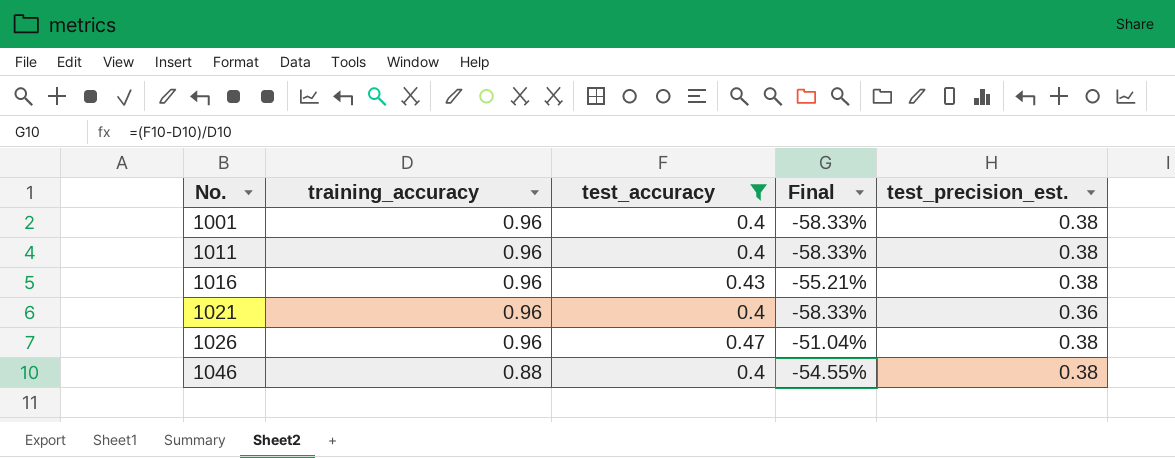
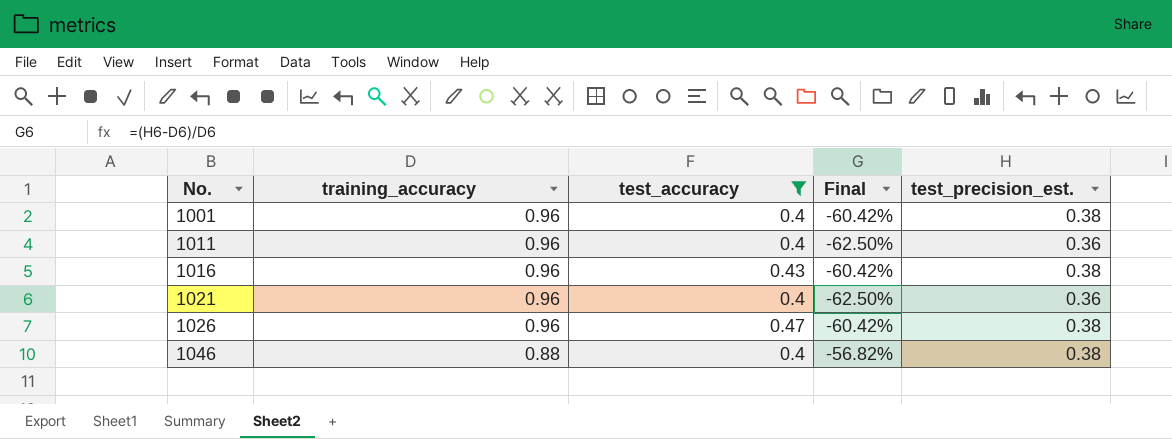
column Final | formula: ([test_accuracy] - [training_accuracy]) / [training_accuracy] -> ([test_precision_est.] - [training_accuracy]) / [training_accuracy]
1011 | test_precision_est.: 0.38 -> 0.36

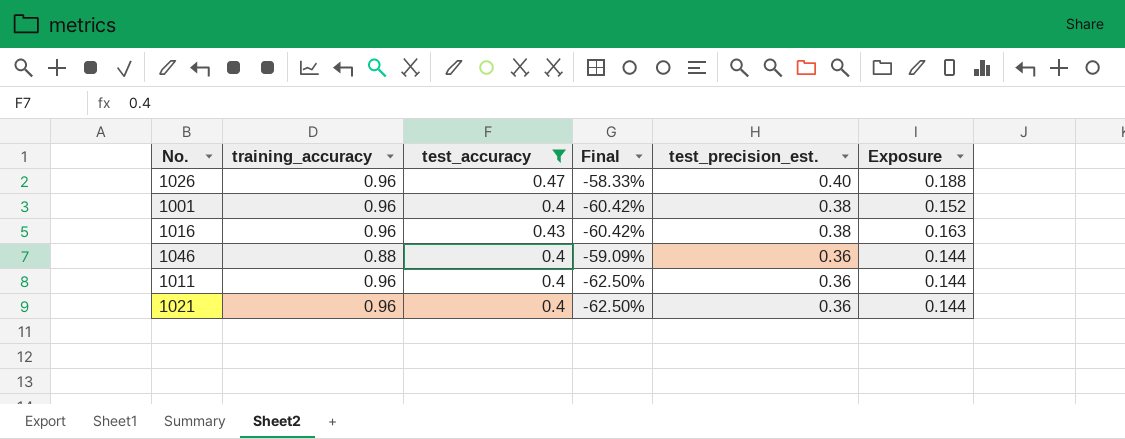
row order: No. ascending -> test_precision_est. descending
column Exposure | formula: none -> [test_accuracy] * [test_precision_est.]
1026 | Final: -60.42% -> -58.33%
1026 | test_precision_est.: 0.38 -> 0.40
1046 | Final: -56.82% -> -59.09%
1046 | test_precision_est.: 0.38 -> 0.36

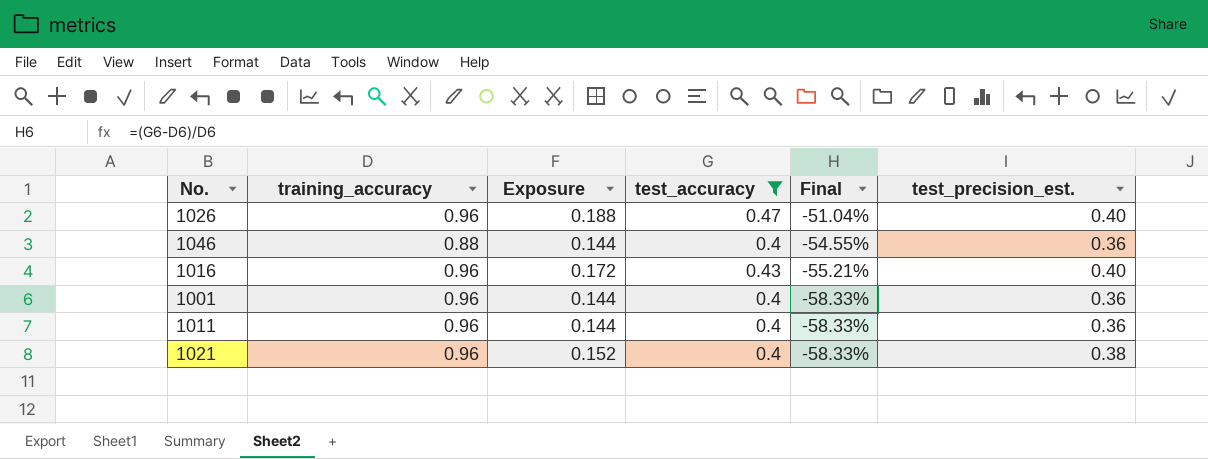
row order: test_precision_est. descending -> Final descending
column Exposure | position: 6 -> 3
column Final | formula: ([test_precision_est.] - [training_accuracy]) / [training_accuracy] -> ([test_accuracy] - [training_accuracy]) / [training_accuracy]
1016 | Exposure: 0.163 -> 0.172
1016 | test_precision_est.: 0.38 -> 0.40
1001 | Exposure: 0.152 -> 0.144
1001 | test_precision_est.: 0.38 -> 0.36
1021 | Exposure: 0.144 -> 0.152
1021 | test_precision_est.: 0.36 -> 0.38

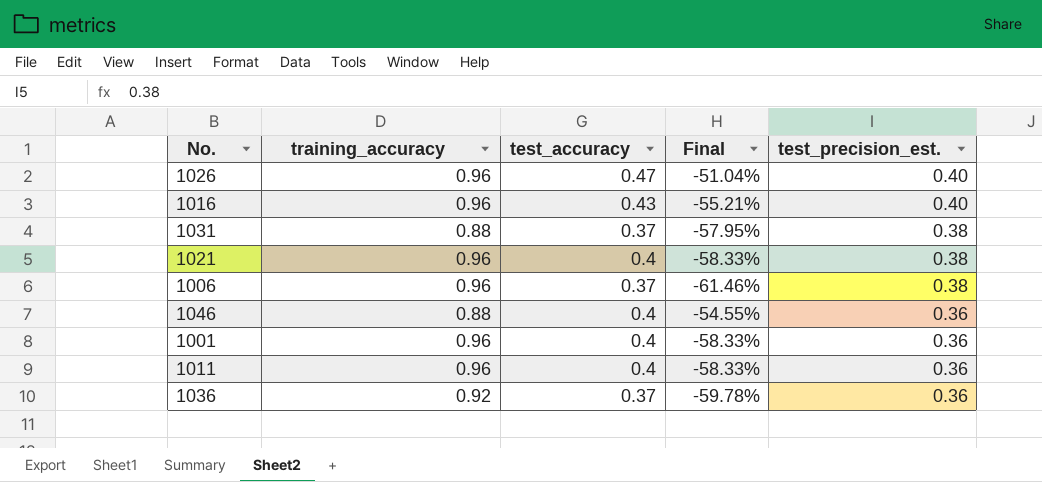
filter: test_accuracy != 0.37 -> none
row order: Final descending -> test_precision_est. descending
column Exposure | formula: [test_accuracy] * [test_precision_est.] -> none

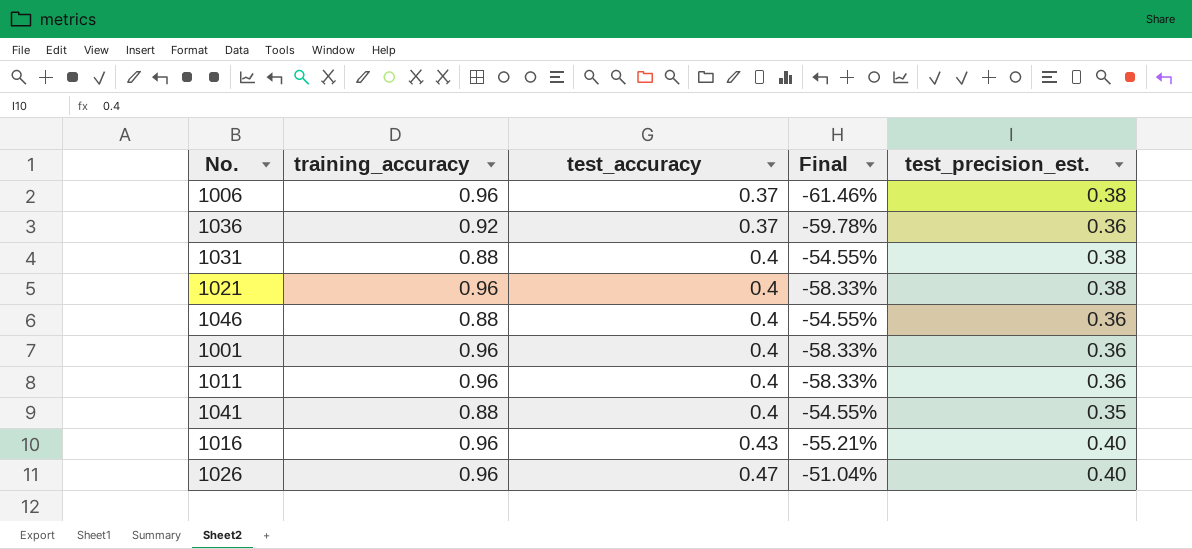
row order: test_precision_est. descending -> test_accuracy ascending
1031 | test_accuracy: 0.37 -> 0.4
1031 | Final: -57.95% -> -54.55%
row 1041: none -> 0.88 | 0.4 | -54.55% | 0.35

